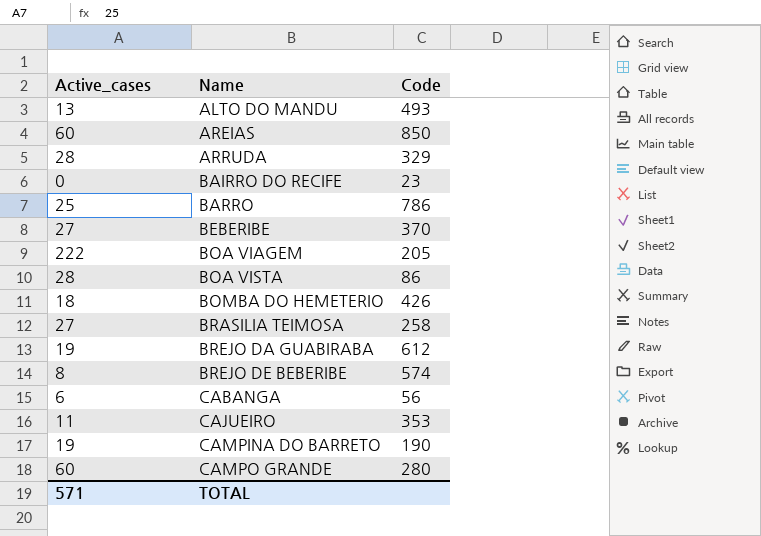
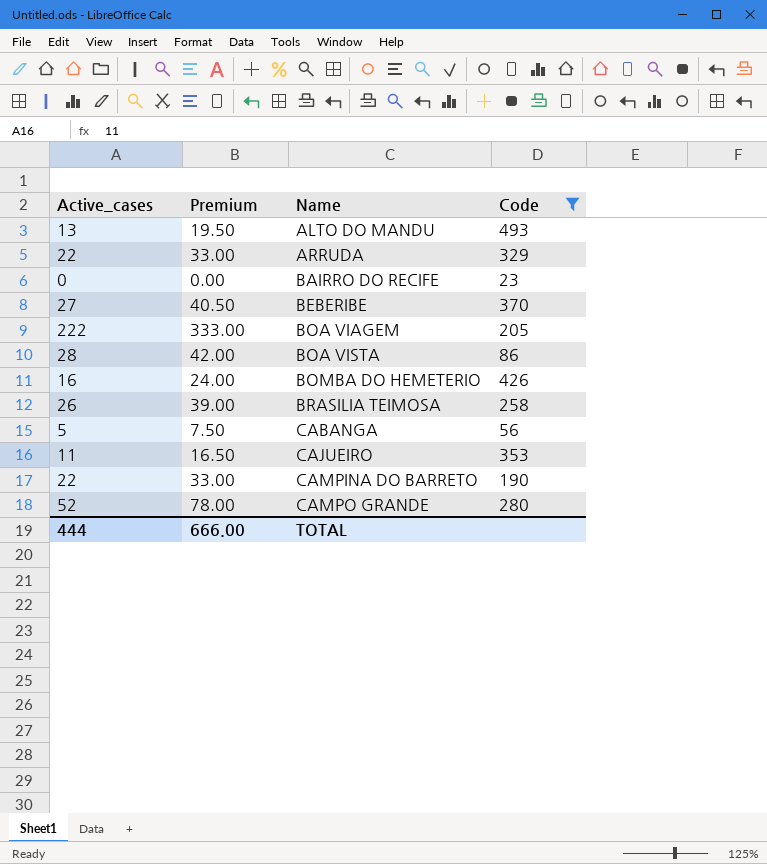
filter: none -> Code <= 493
column Premium | formula: none -> [Active_cases] * 1.5
ARRUDA | Active_cases: 28 -> 22
BOMBA DO HEMETERIO | Active_cases: 18 -> 16
BRASILIA TEIMOSA | Active_cases: 27 -> 26
CABANGA | Active_cases: 6 -> 5
CAMPINA DO BARRETO | Active_cases: 19 -> 22
CAMPO GRANDE | Active_cases: 60 -> 52
TOTAL | Active_cases: 571 -> 444

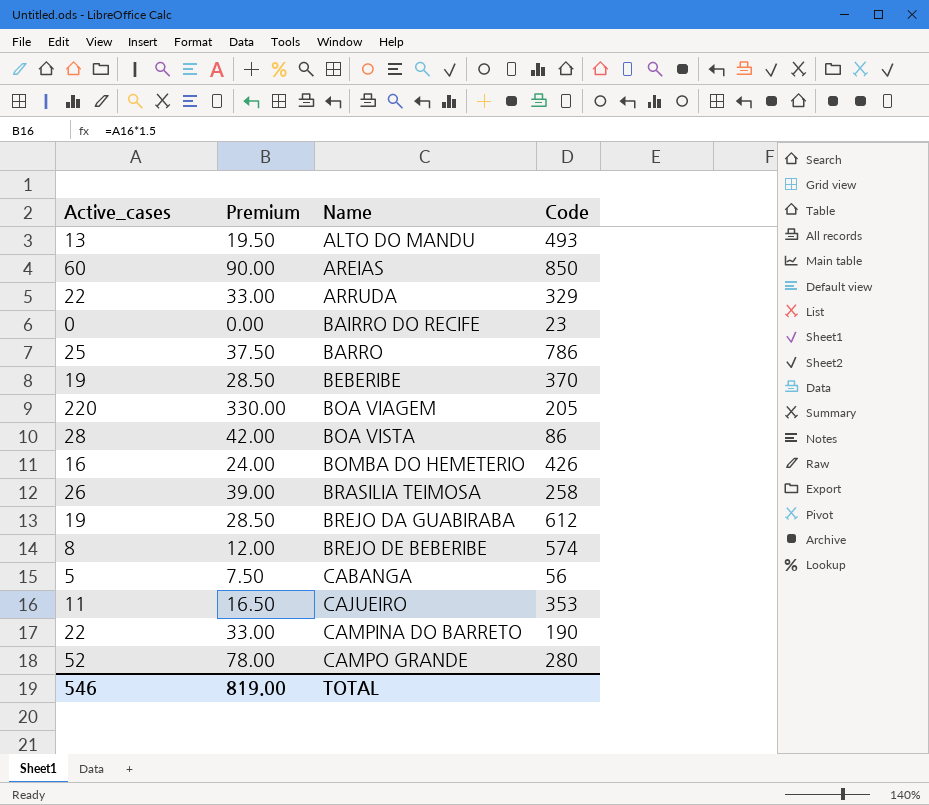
filter: Code <= 493 -> none
BEBERIBE | Active_cases: 27 -> 19
BEBERIBE | Premium: 40.50 -> 28.50
BOA VIAGEM | Active_cases: 222 -> 220
BOA VIAGEM | Premium: 333.00 -> 330.00
TOTAL | Active_cases: 444 -> 546
TOTAL | Premium: 666.00 -> 819.00

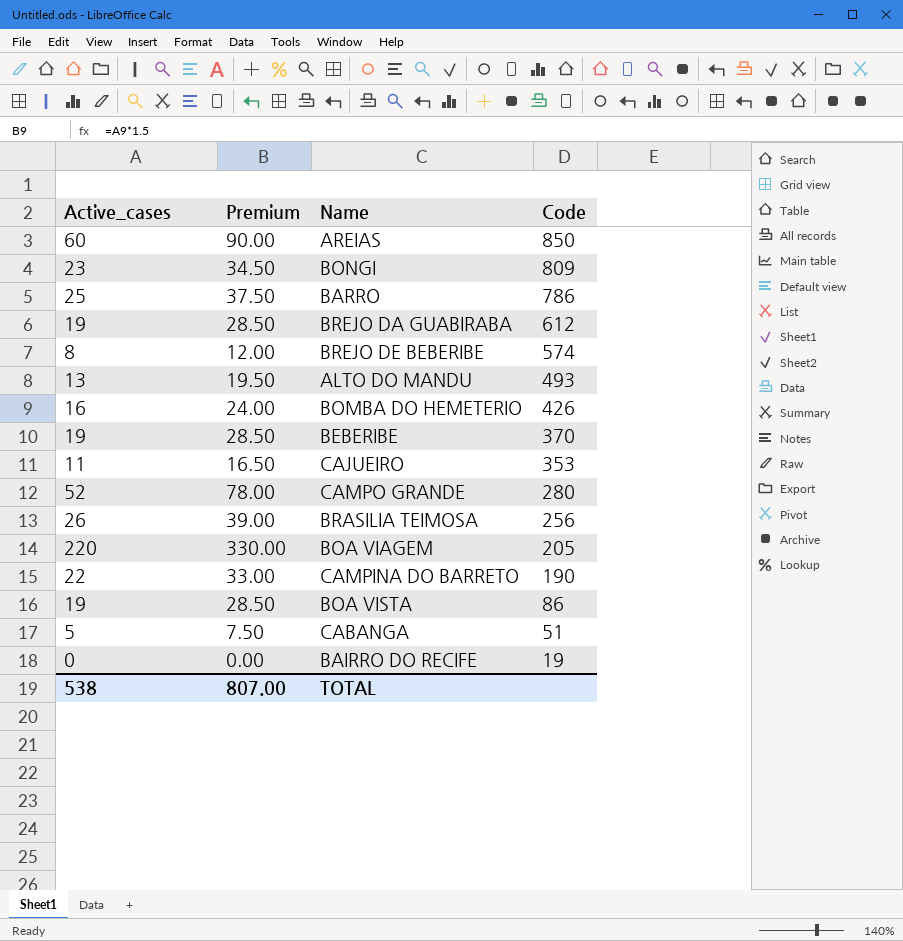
row order: Name ascending -> Code descending
row ARRUDA: 22 | 33.00 | 329 -> none
row BONGI: none -> 23 | 34.50 | 809
BRASILIA TEIMOSA | Code: 258 -> 256
BOA VISTA | Active_cases: 28 -> 19
BOA VISTA | Premium: 42.00 -> 28.50
CABANGA | Code: 56 -> 51
BAIRRO DO RECIFE | Code: 23 -> 19
TOTAL | Active_cases: 546 -> 538
TOTAL | Premium: 819.00 -> 807.00

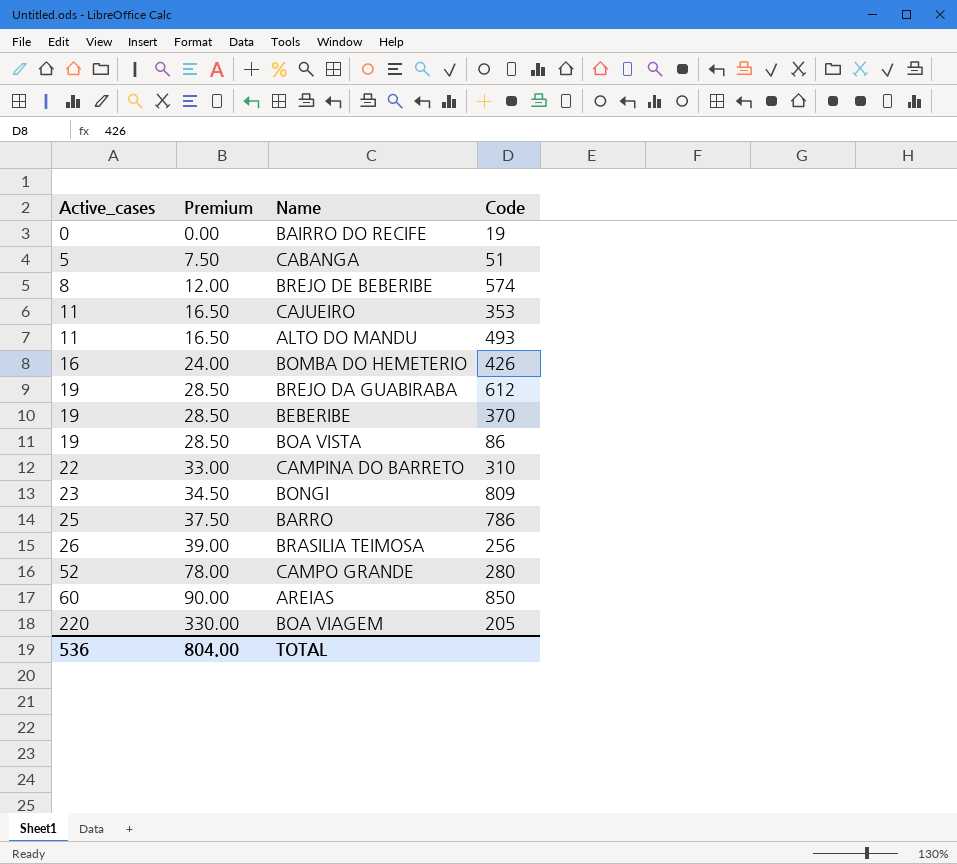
row order: Code descending -> Active_cases ascending
ALTO DO MANDU | Active_cases: 13 -> 11
ALTO DO MANDU | Premium: 19.50 -> 16.50
CAMPINA DO BARRETO | Code: 190 -> 310
TOTAL | Active_cases: 538 -> 536
TOTAL | Premium: 807.00 -> 804.00

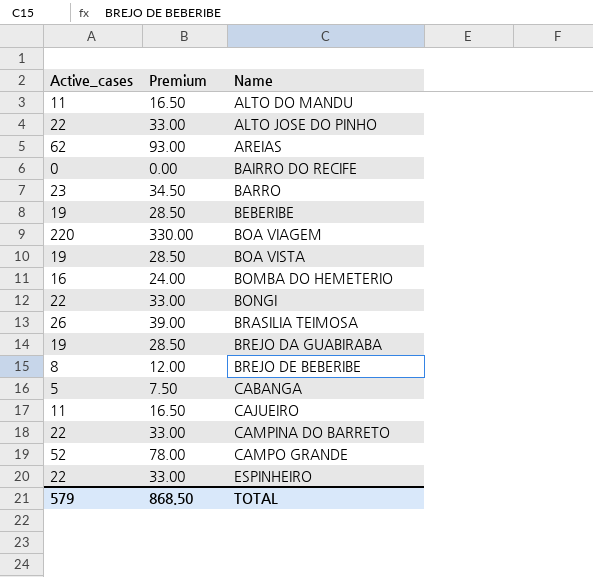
row order: Active_cases ascending -> Name ascending
column Code | position: 4 -> none
row ALTO JOSE DO PINHO: none -> 22 | 33.00
AREIAS | Active_cases: 60 -> 62
AREIAS | Premium: 90.00 -> 93.00
BARRO | Active_cases: 25 -> 23
BARRO | Premium: 37.50 -> 34.50
BONGI | Active_cases: 23 -> 22
BONGI | Premium: 34.50 -> 33.00
row ESPINHEIRO: none -> 22 | 33.00
TOTAL | Active_cases: 536 -> 579
TOTAL | Premium: 804.00 -> 868.50

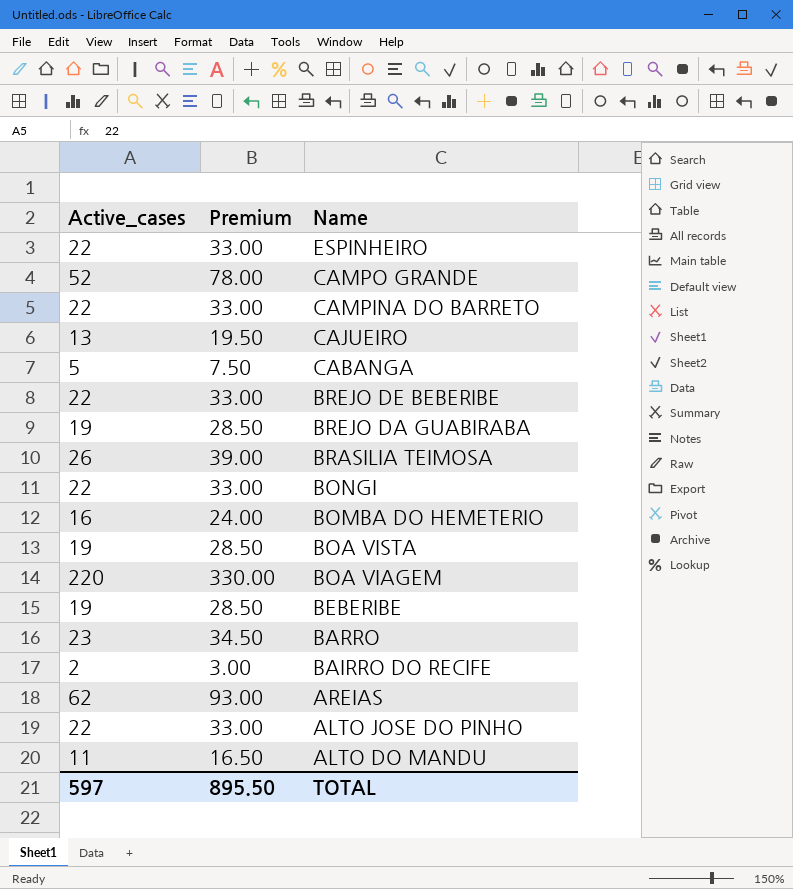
row order: Name ascending -> Name descending
CAJUEIRO | Active_cases: 11 -> 13
CAJUEIRO | Premium: 16.50 -> 19.50
BREJO DE BEBERIBE | Active_cases: 8 -> 22
BREJO DE BEBERIBE | Premium: 12.00 -> 33.00
BAIRRO DO RECIFE | Active_cases: 0 -> 2
BAIRRO DO RECIFE | Premium: 0.00 -> 3.00
TOTAL | Active_cases: 579 -> 597
TOTAL | Premium: 868.50 -> 895.50

